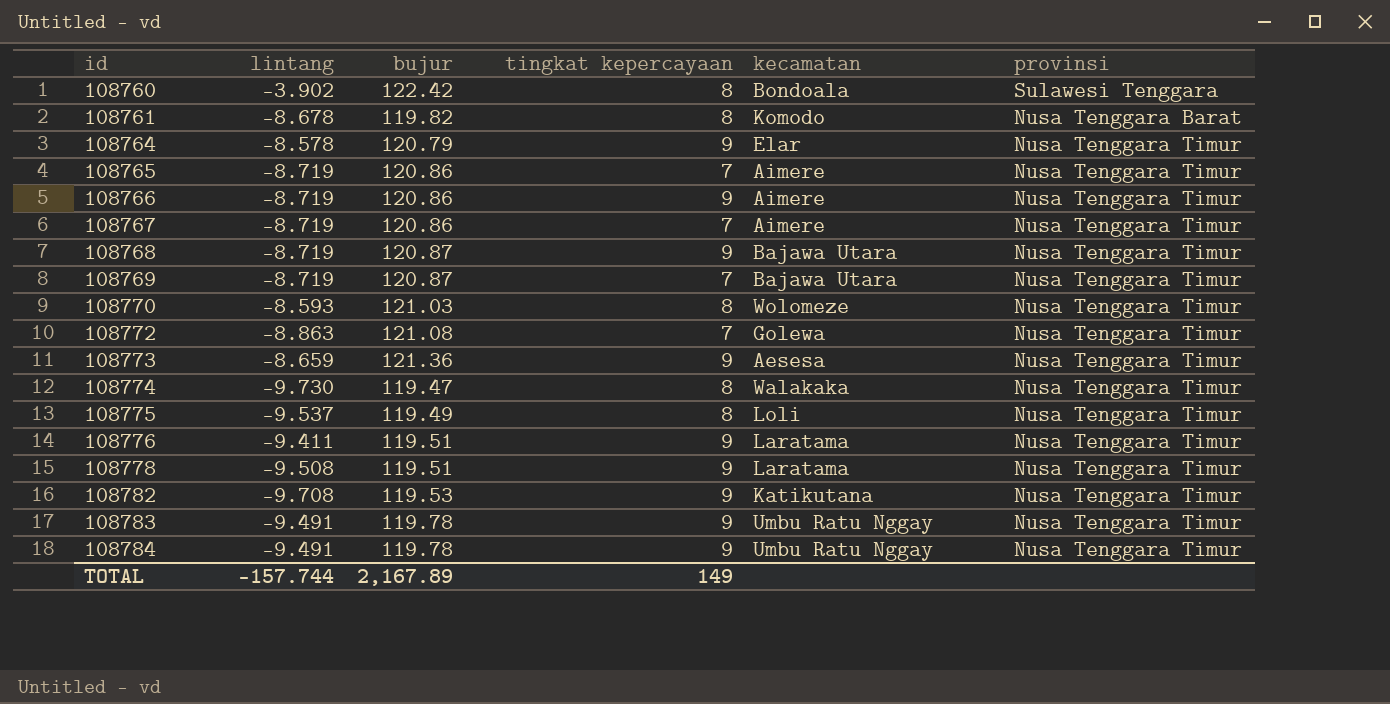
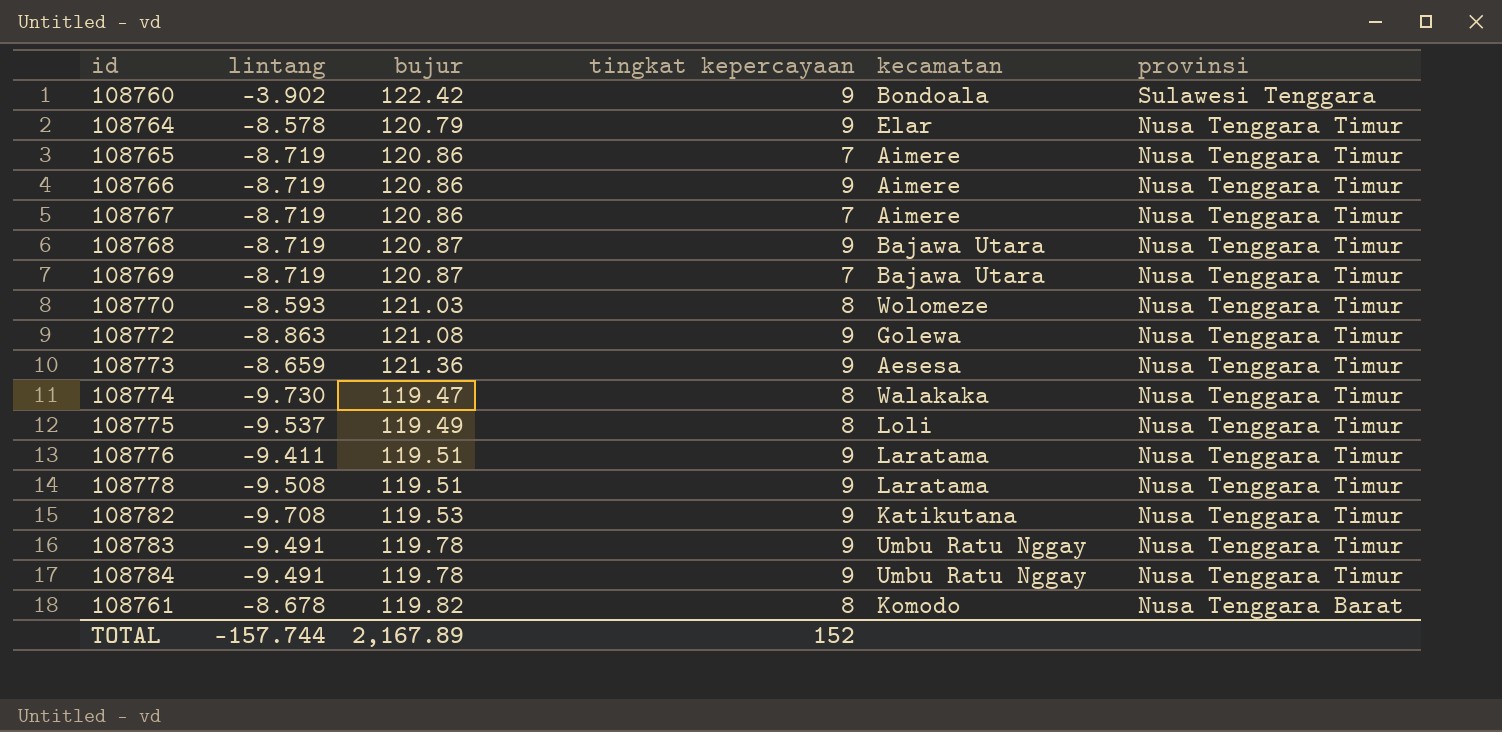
row order: id ascending -> provinsi descending
108760 | tingkat kepercayaan: 8 -> 9
108772 | tingkat kepercayaan: 7 -> 9
TOTAL | tingkat kepercayaan: 149 -> 152

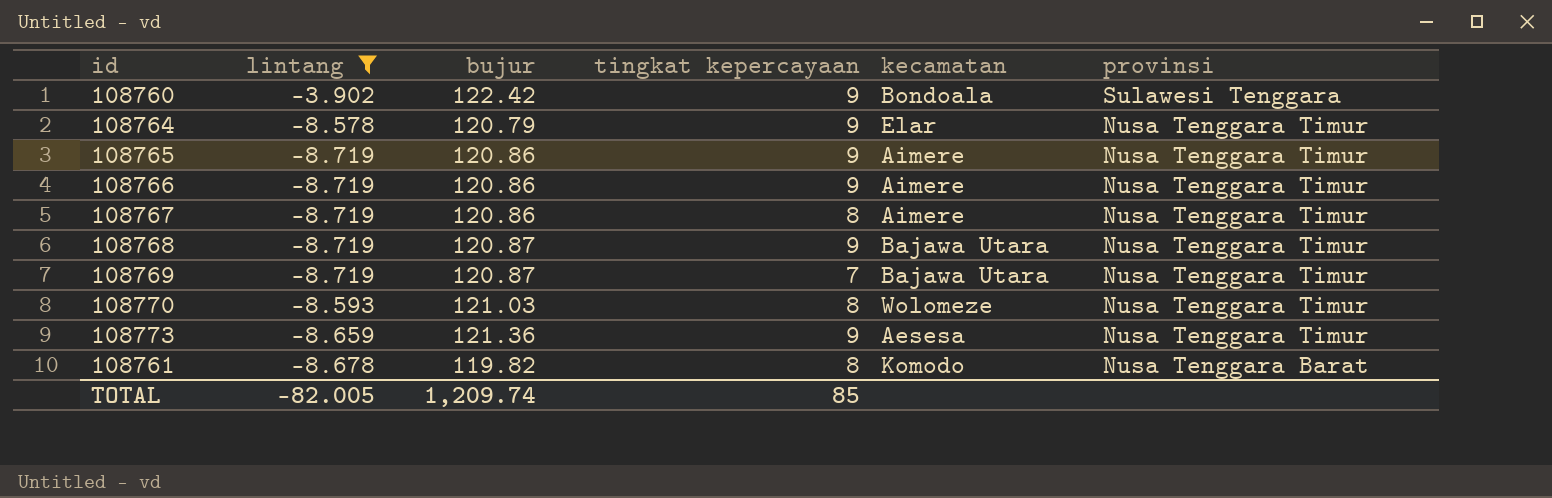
filter: none -> lintang >= -8.719
108765 | tingkat kepercayaan: 7 -> 9
108767 | tingkat kepercayaan: 7 -> 8
TOTAL | lintang: -157.744 -> -82.005
TOTAL | bujur: 2,167.89 -> 1,209.74
TOTAL | tingkat kepercayaan: 152 -> 85

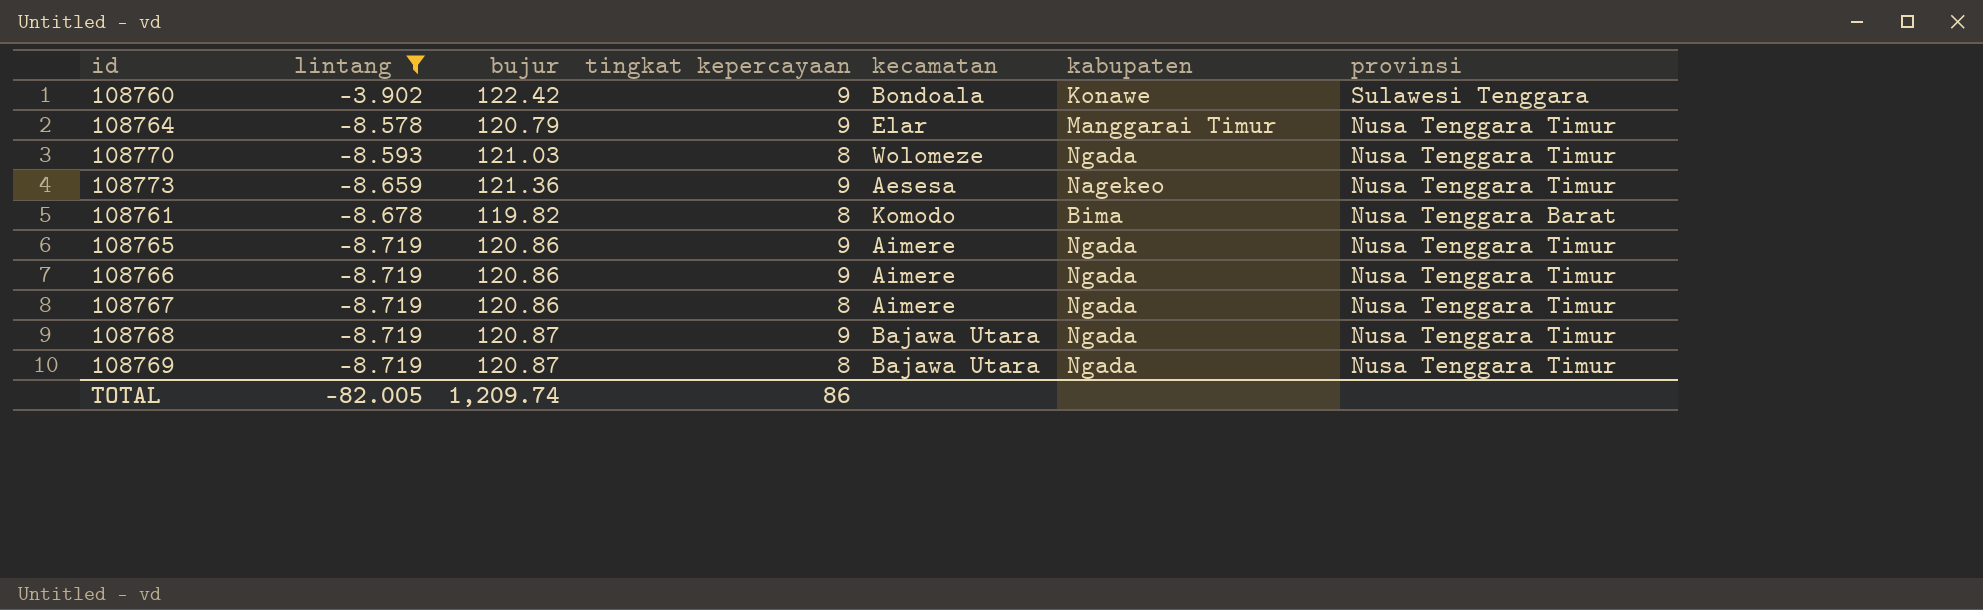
row order: provinsi descending -> lintang descending
column kabupaten | position: none -> 6
108769 | tingkat kepercayaan: 7 -> 8
TOTAL | tingkat kepercayaan: 85 -> 86

